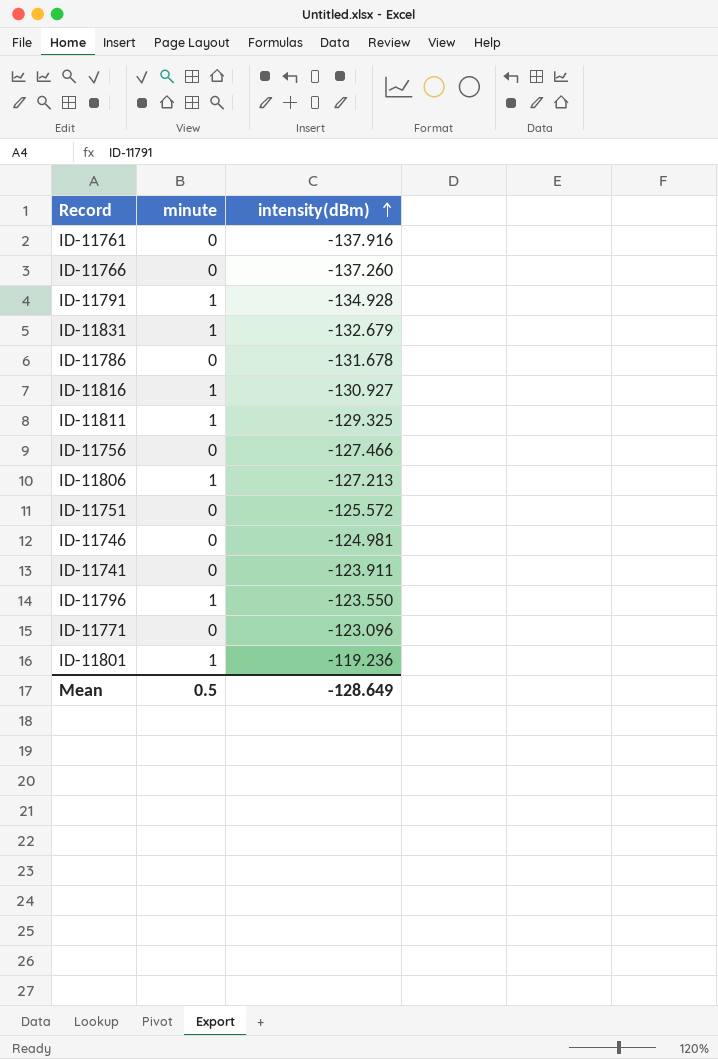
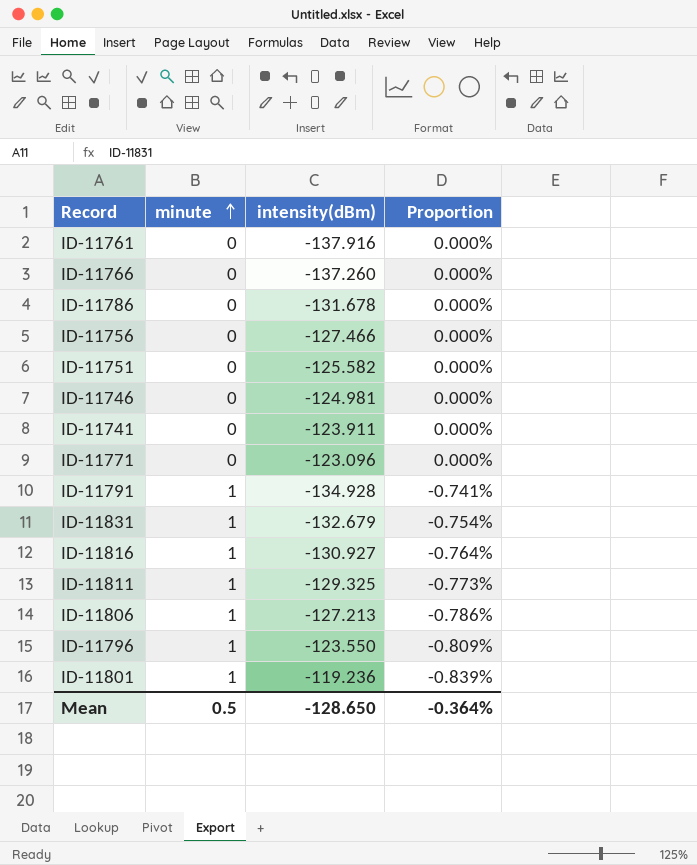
row order: intensity(dBm) ascending -> minute ascending
column Proportion | formula: none -> [minute] / [intensity(dBm)]
ID-11751 | intensity(dBm): -125.572 -> -125.582
Mean | intensity(dBm): -128.649 -> -128.650

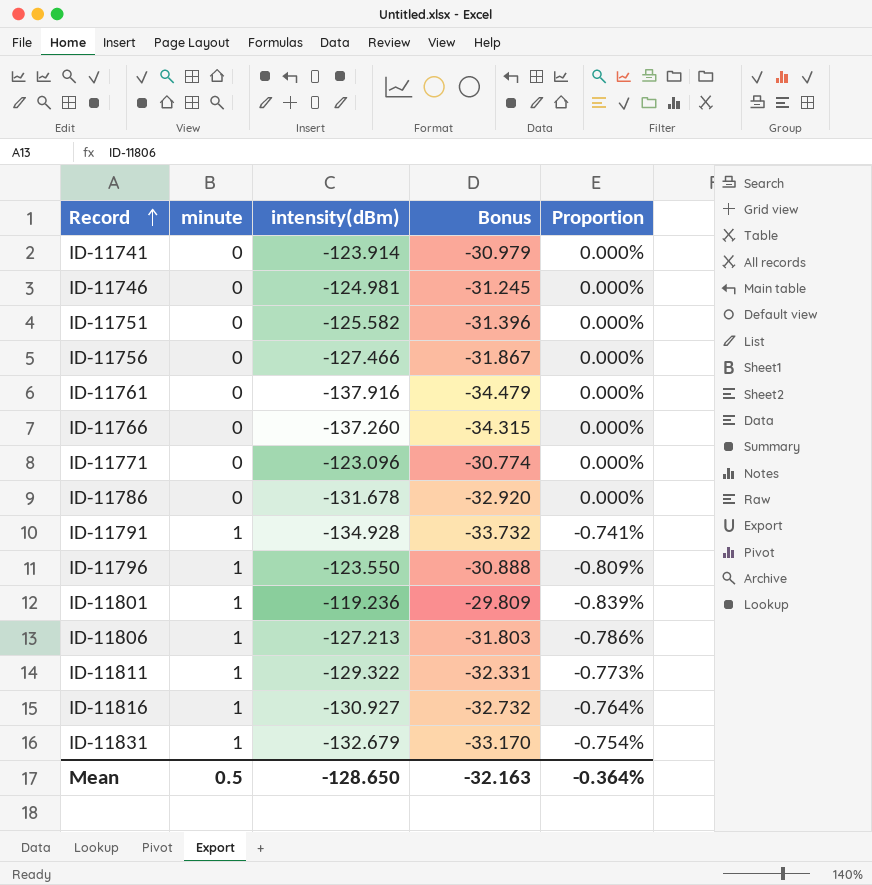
row order: minute ascending -> Record ascending
column Bonus | formula: none -> [intensity(dBm)] * 0.25
ID-11741 | intensity(dBm): -123.911 -> -123.914
ID-11811 | intensity(dBm): -129.325 -> -129.322

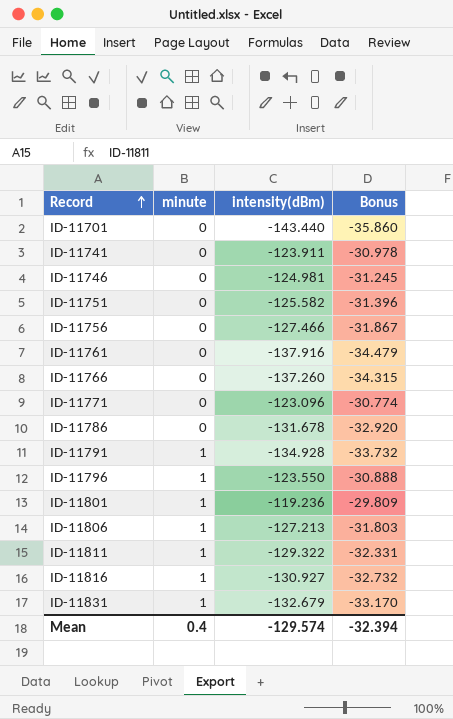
column Proportion | formula: [minute] / [intensity(dBm)] -> none
row ID-11701: none -> 0 | -143.440 | -35.860
ID-11741 | intensity(dBm): -123.914 -> -123.911
ID-11741 | Bonus: -30.979 -> -30.978
Mean | minute: 0.5 -> 0.4
Mean | intensity(dBm): -128.650 -> -129.574
Mean | Bonus: -32.163 -> -32.394

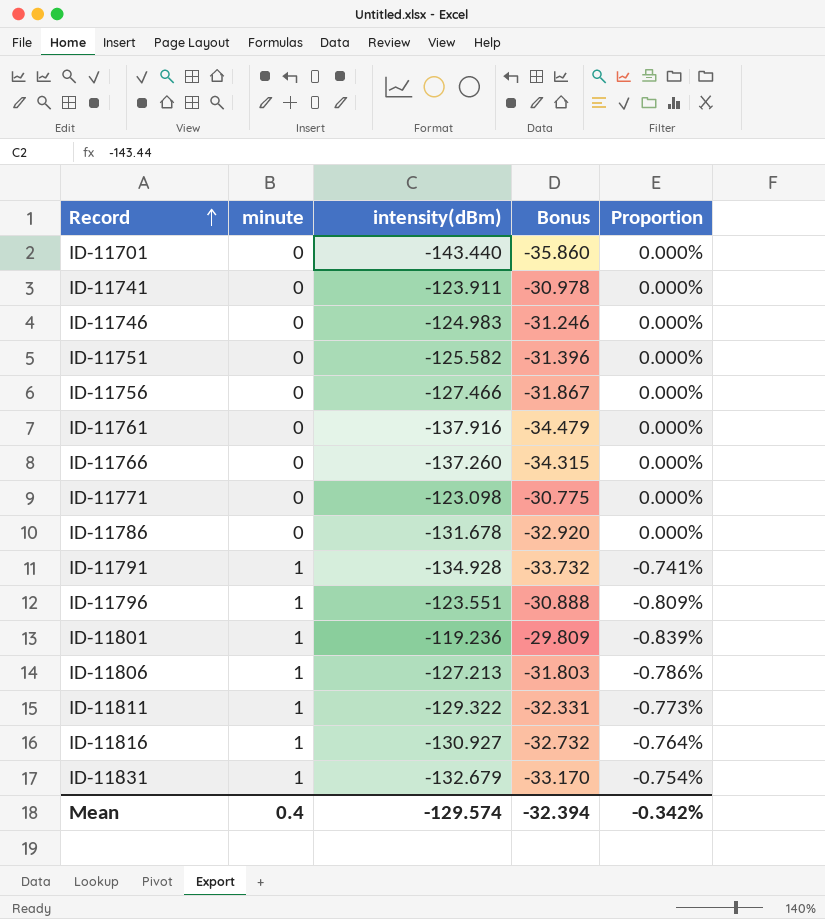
column Proportion | formula: none -> [minute] / [intensity(dBm)]
ID-11746 | intensity(dBm): -124.981 -> -124.983
ID-11746 | Bonus: -31.245 -> -31.246
ID-11771 | intensity(dBm): -123.096 -> -123.098
ID-11771 | Bonus: -30.774 -> -30.775
ID-11796 | intensity(dBm): -123.550 -> -123.551

